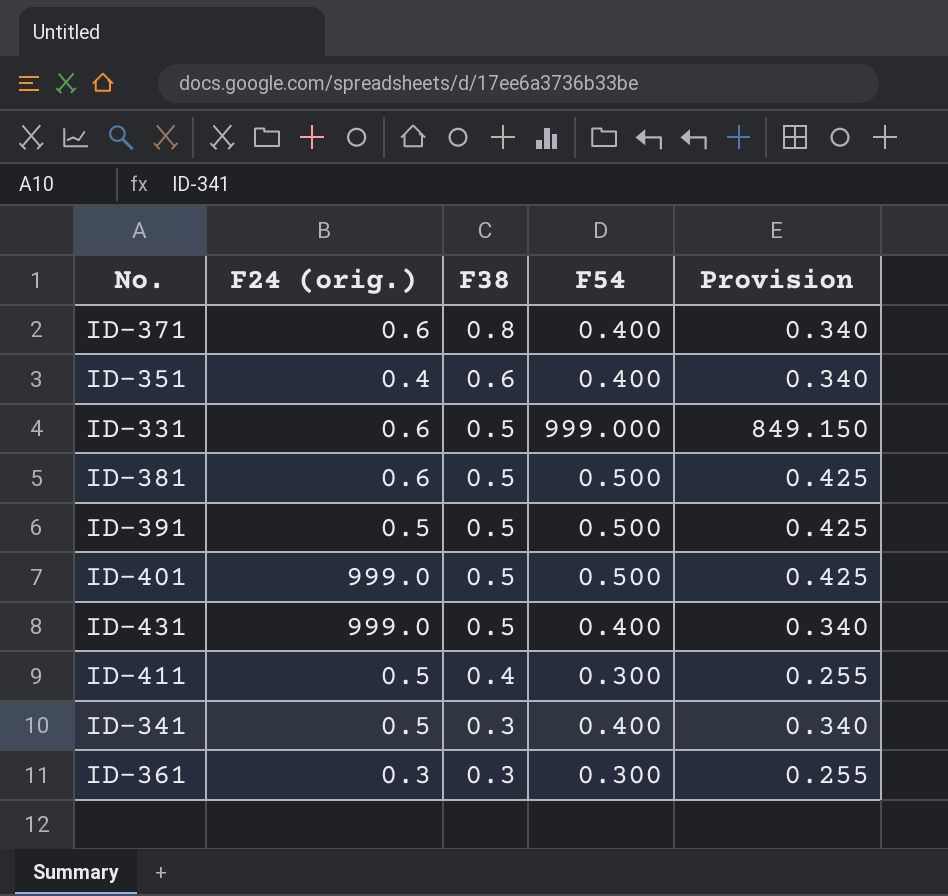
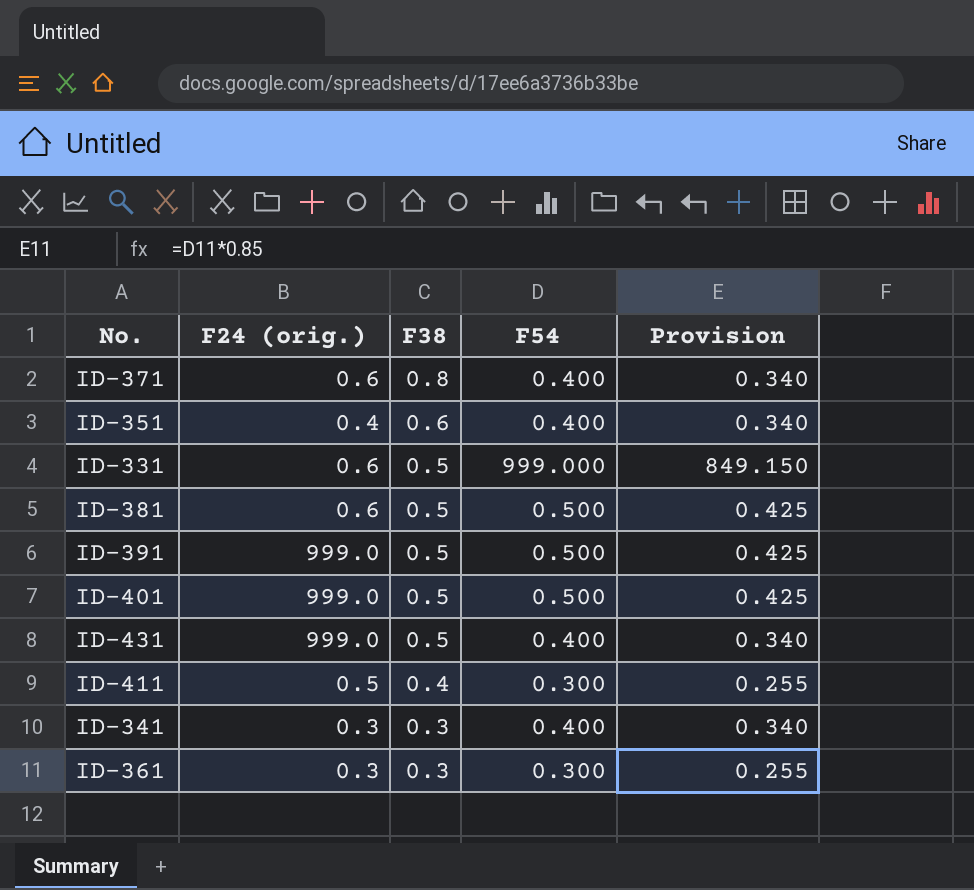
ID-391 | F24 (orig.): 0.5 -> 999.0
ID-341 | F24 (orig.): 0.5 -> 0.3

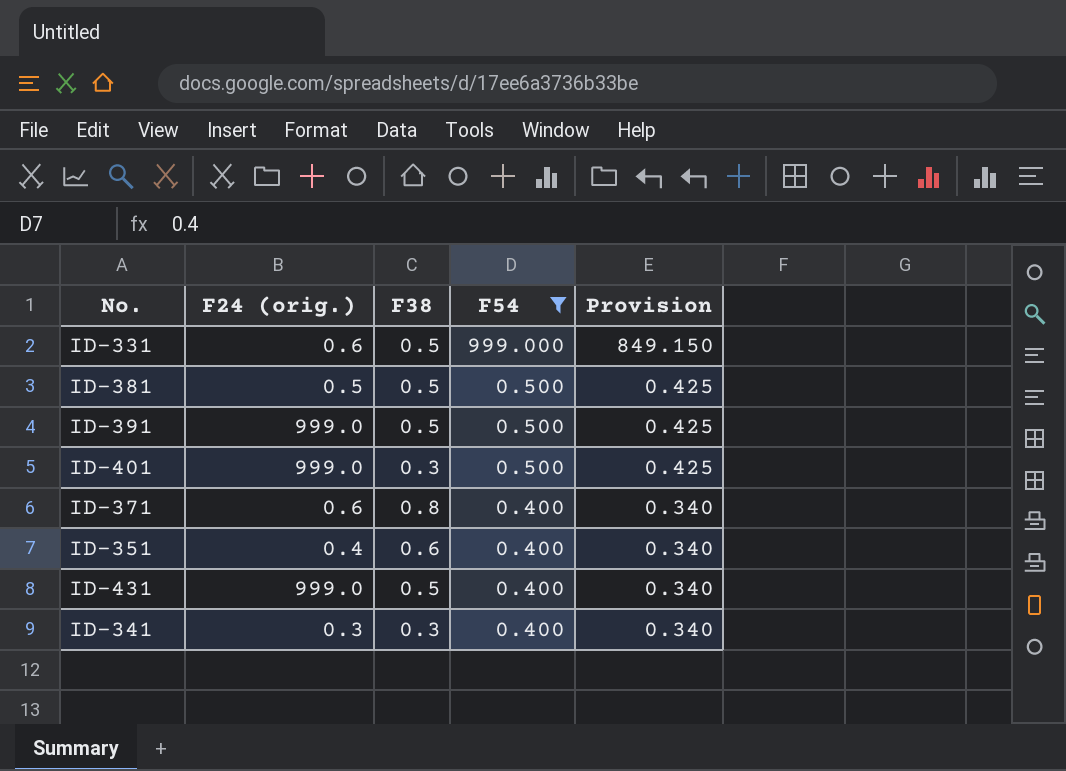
filter: none -> F54 != 0.300
row order: F38 descending -> F54 descending
ID-381 | F24 (orig.): 0.6 -> 0.5
ID-401 | F38: 0.5 -> 0.3

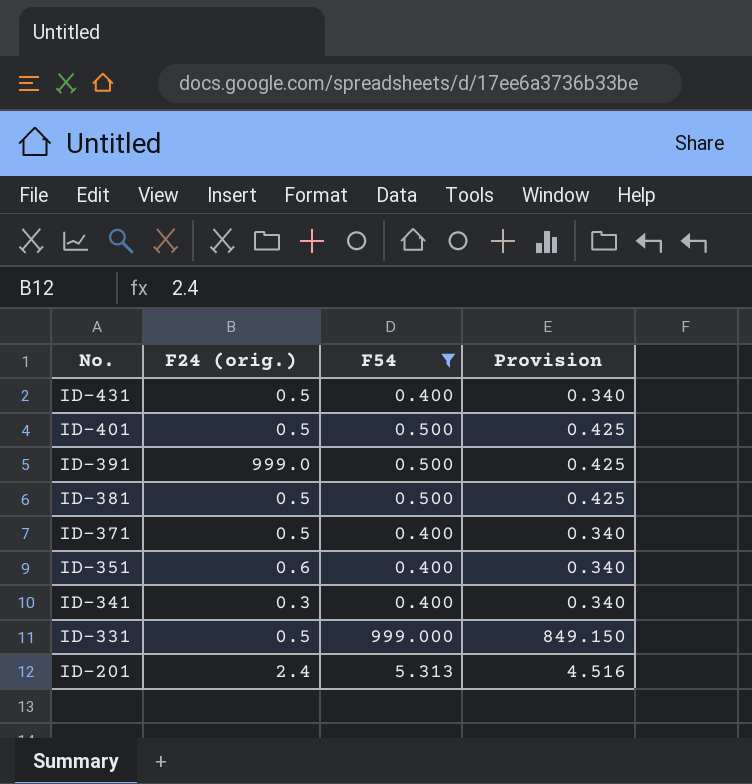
row order: F54 descending -> No. descending
column F38 | position: 3 -> none
ID-431 | F24 (orig.): 999.0 -> 0.5
ID-401 | F24 (orig.): 999.0 -> 0.5
ID-371 | F24 (orig.): 0.6 -> 0.5
ID-351 | F24 (orig.): 0.4 -> 0.6
ID-331 | F24 (orig.): 0.6 -> 0.5
row ID-201: none -> 2.4 | 5.313 | 4.516

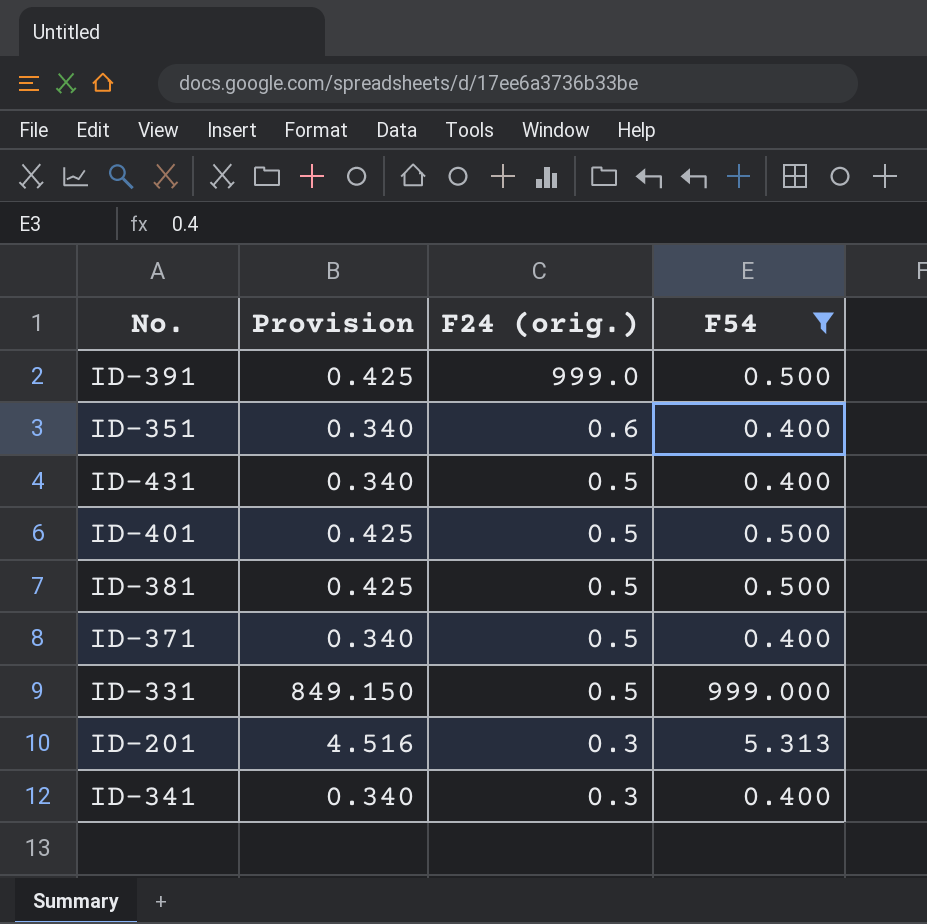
row order: No. descending -> F24 (orig.) descending
column Provision | position: 4 -> 2
ID-201 | F24 (orig.): 2.4 -> 0.3

